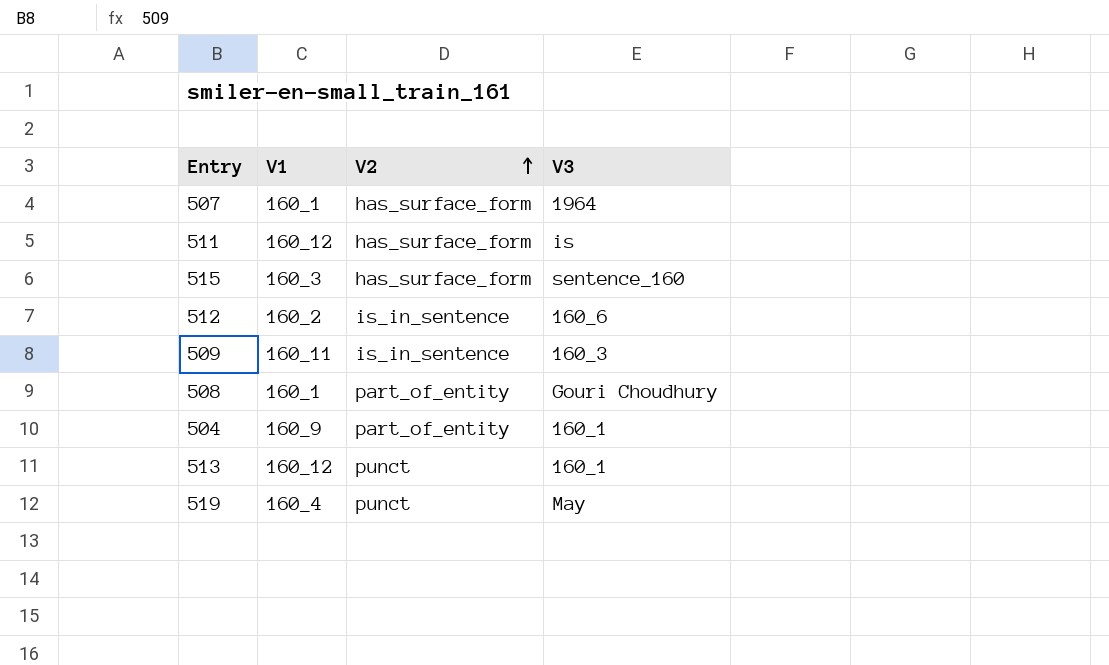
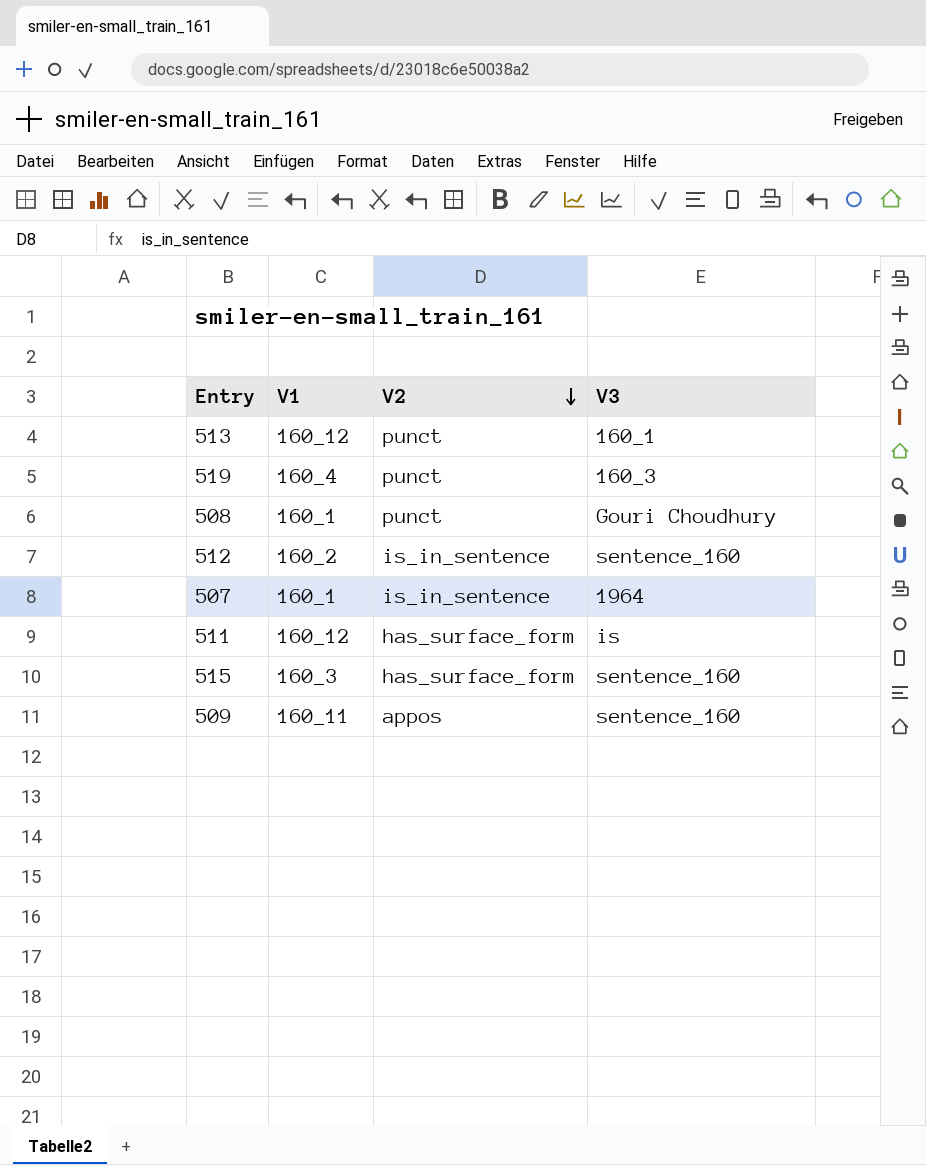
row order: V2 ascending -> V2 descending
row 504: 160_9 | part_of_entity | 160_1 -> none
519 | V3: May -> 160_3
508 | V2: part_of_entity -> punct
512 | V3: 160_6 -> sentence_160
507 | V2: has_surface_form -> is_in_sentence
509 | V2: is_in_sentence -> appos
509 | V3: 160_3 -> sentence_160

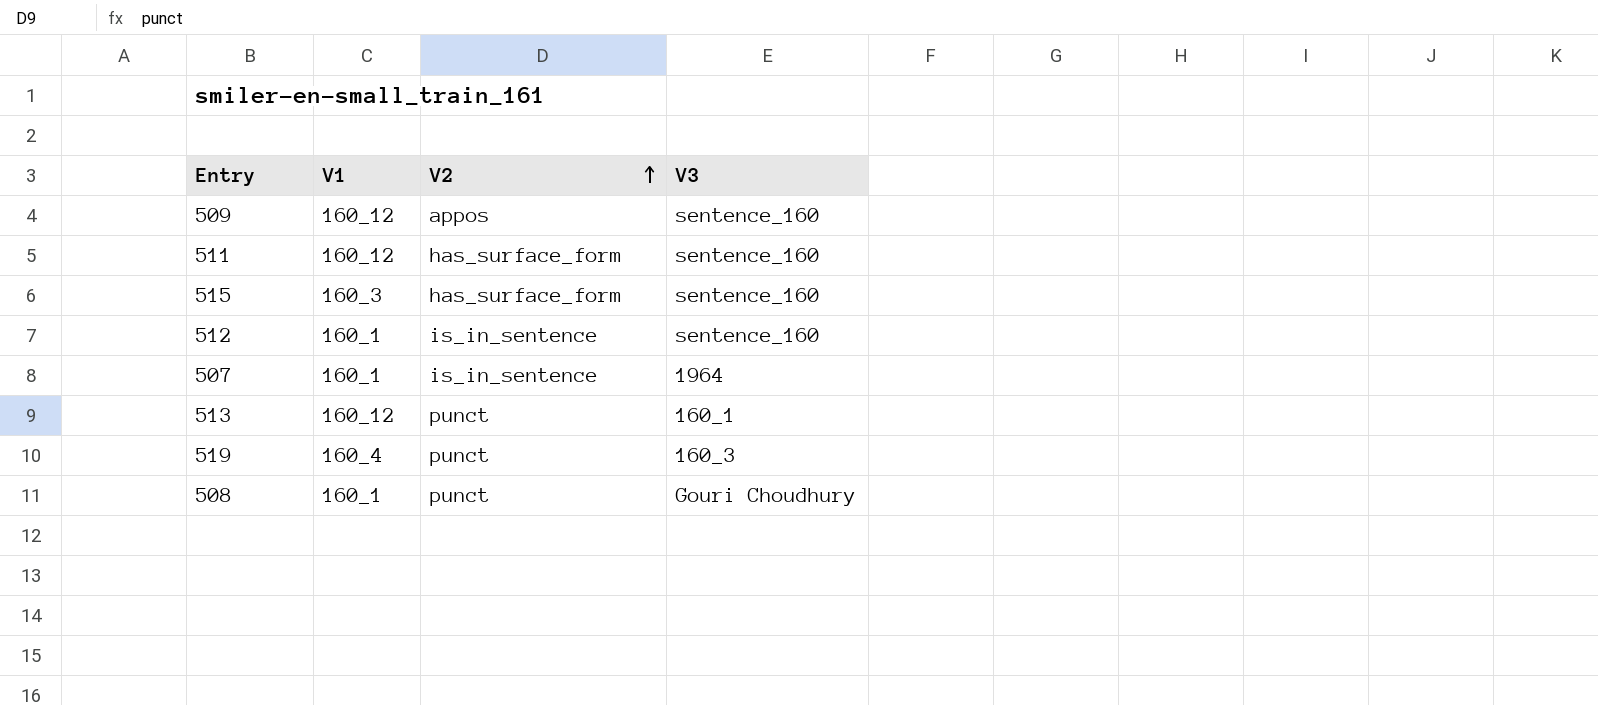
row order: V2 descending -> V2 ascending
509 | V1: 160_11 -> 160_12
511 | V3: is -> sentence_160
512 | V1: 160_2 -> 160_1

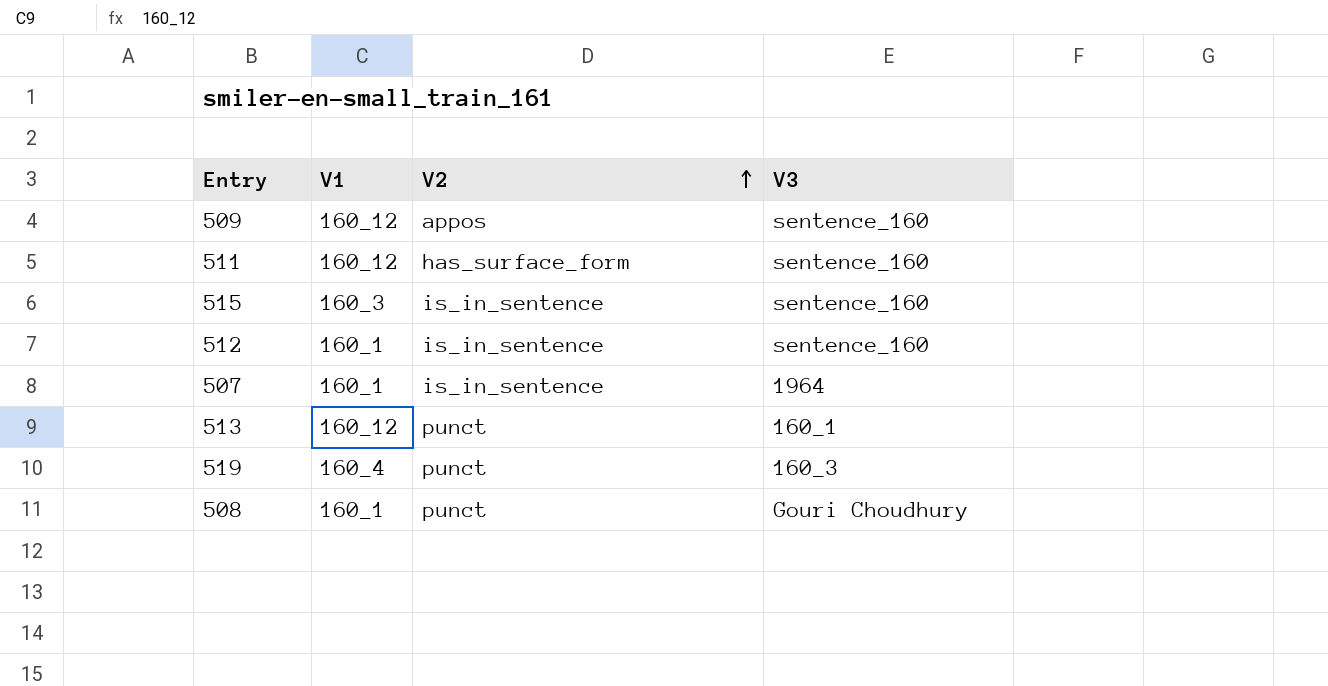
515 | V2: has_surface_form -> is_in_sentence

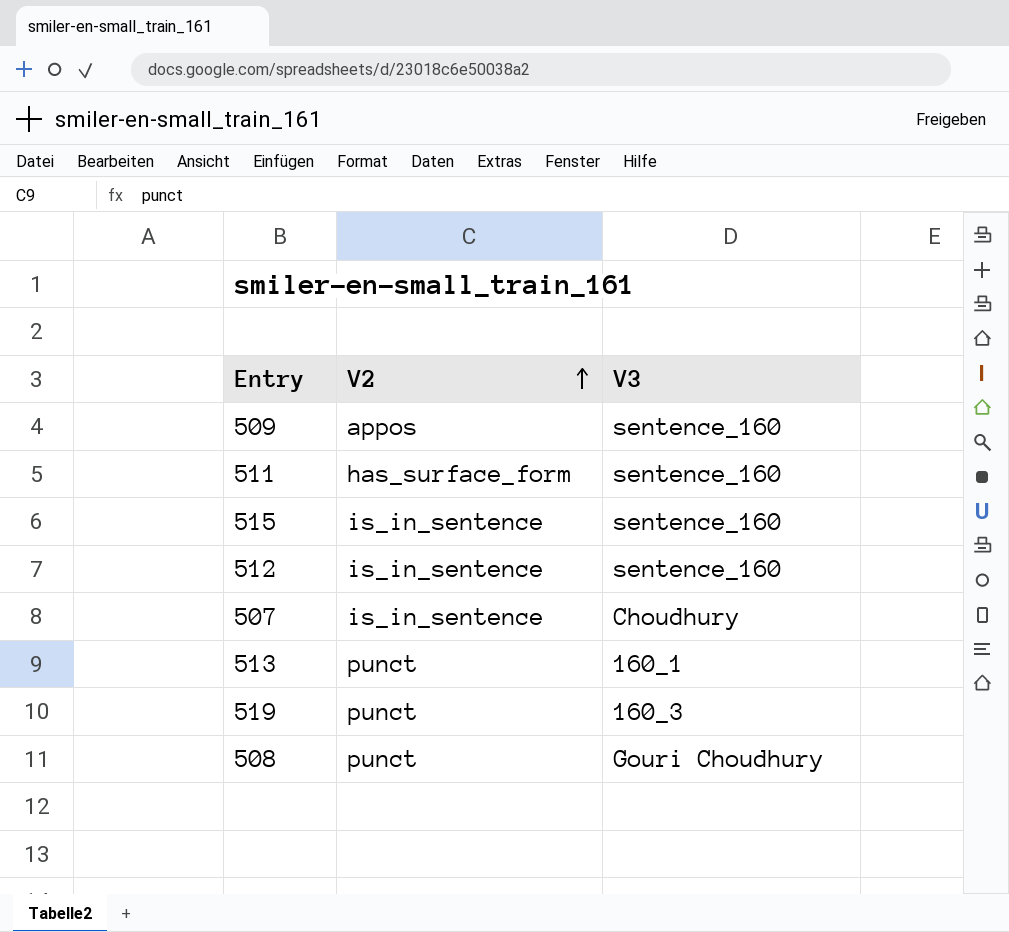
column V1 | position: 2 -> none
507 | V3: 1964 -> Choudhury

